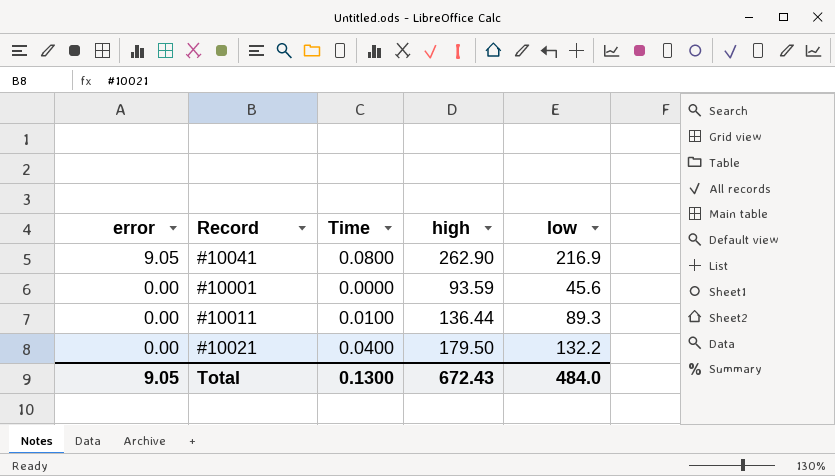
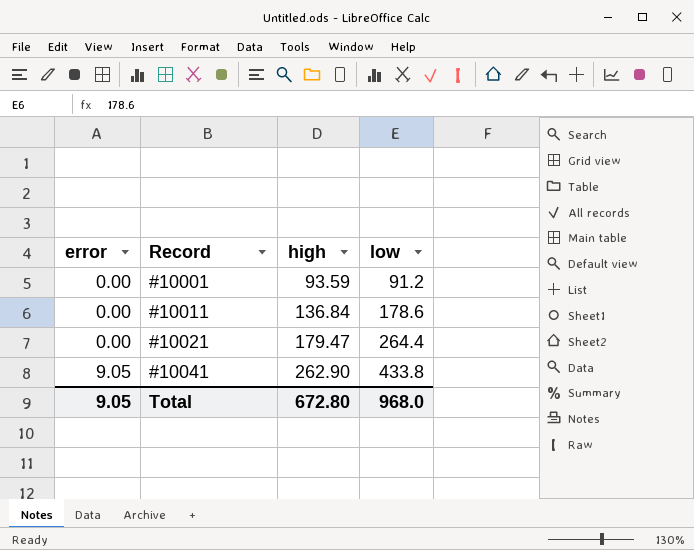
row order: error descending -> error ascending
column Time | position: 3 -> none
#10001 | low: 45.6 -> 91.2
#10011 | high: 136.44 -> 136.84
#10011 | low: 89.3 -> 178.6
#10021 | high: 179.50 -> 179.47
#10021 | low: 132.2 -> 264.4
#10041 | low: 216.9 -> 433.8
Total | high: 672.43 -> 672.80
Total | low: 484.0 -> 968.0

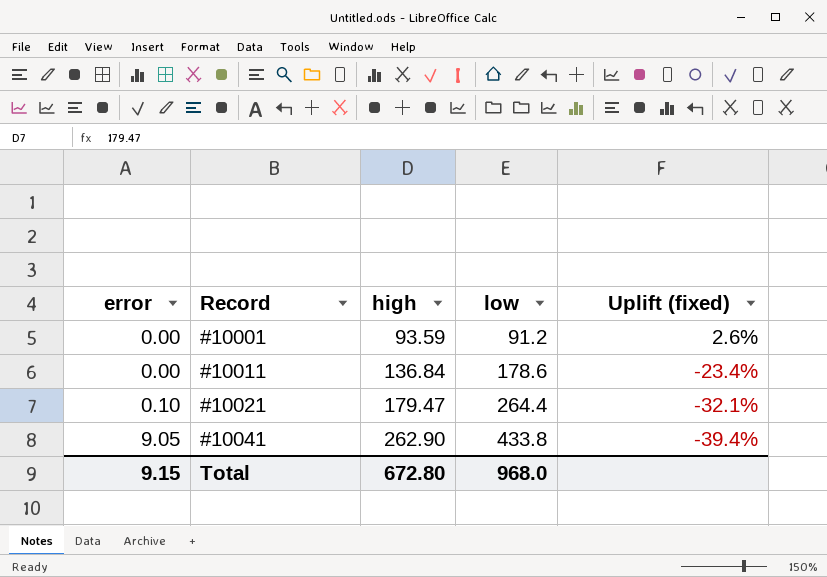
column Uplift (fixed) | formula: none -> ([high] - [low]) / [low]
#10021 | error: 0.00 -> 0.10
Total | error: 9.05 -> 9.15

